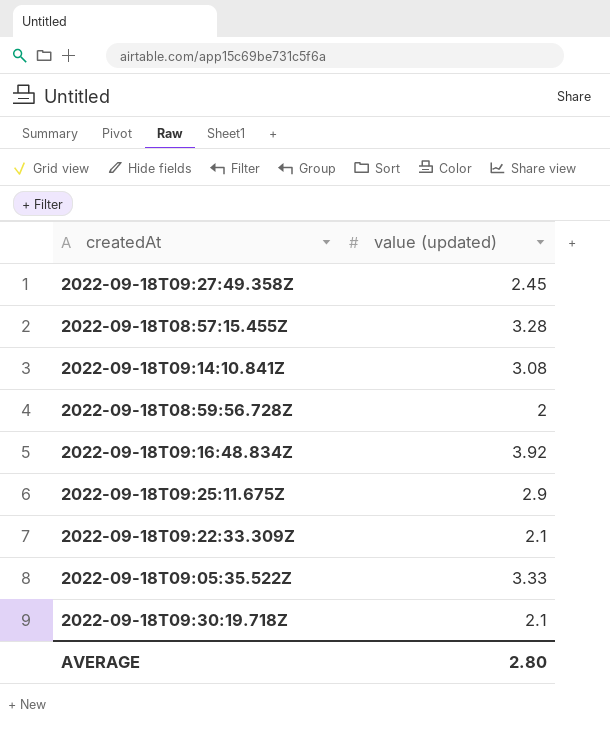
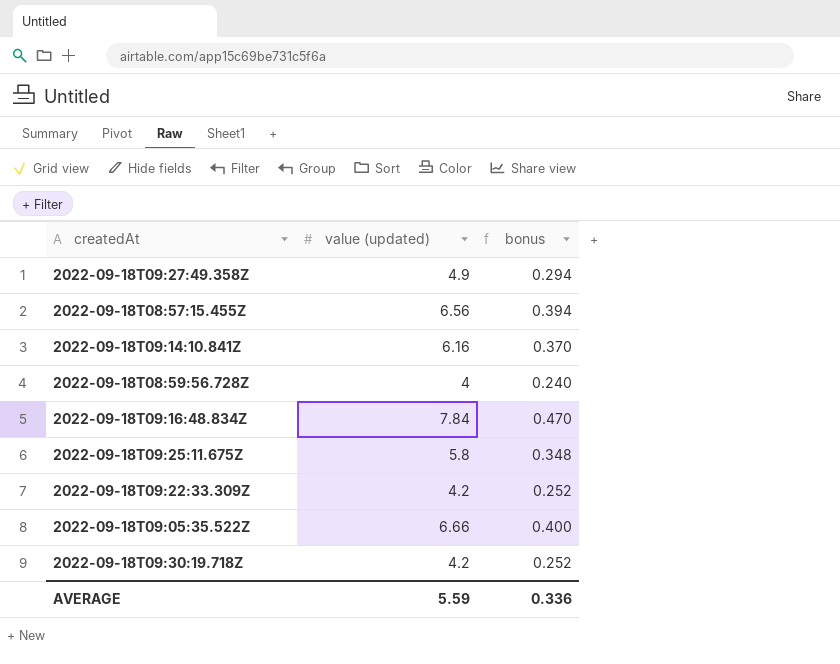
column bonus | formula: none -> [value (updated)] * 0.06
2022-09-18T09:27:49.358Z | value (updated): 2.45 -> 4.9
2022-09-18T08:57:15.455Z | value (updated): 3.28 -> 6.56
2022-09-18T09:14:10.841Z | value (updated): 3.08 -> 6.16
2022-09-18T08:59:56.728Z | value (updated): 2 -> 4
2022-09-18T09:16:48.834Z | value (updated): 3.92 -> 7.84
2022-09-18T09:25:11.675Z | value (updated): 2.9 -> 5.8
2022-09-18T09:22:33.309Z | value (updated): 2.1 -> 4.2
2022-09-18T09:05:35.522Z | value (updated): 3.33 -> 6.66
2022-09-18T09:30:19.718Z | value (updated): 2.1 -> 4.2
AVERAGE | value (updated): 2.80 -> 5.59

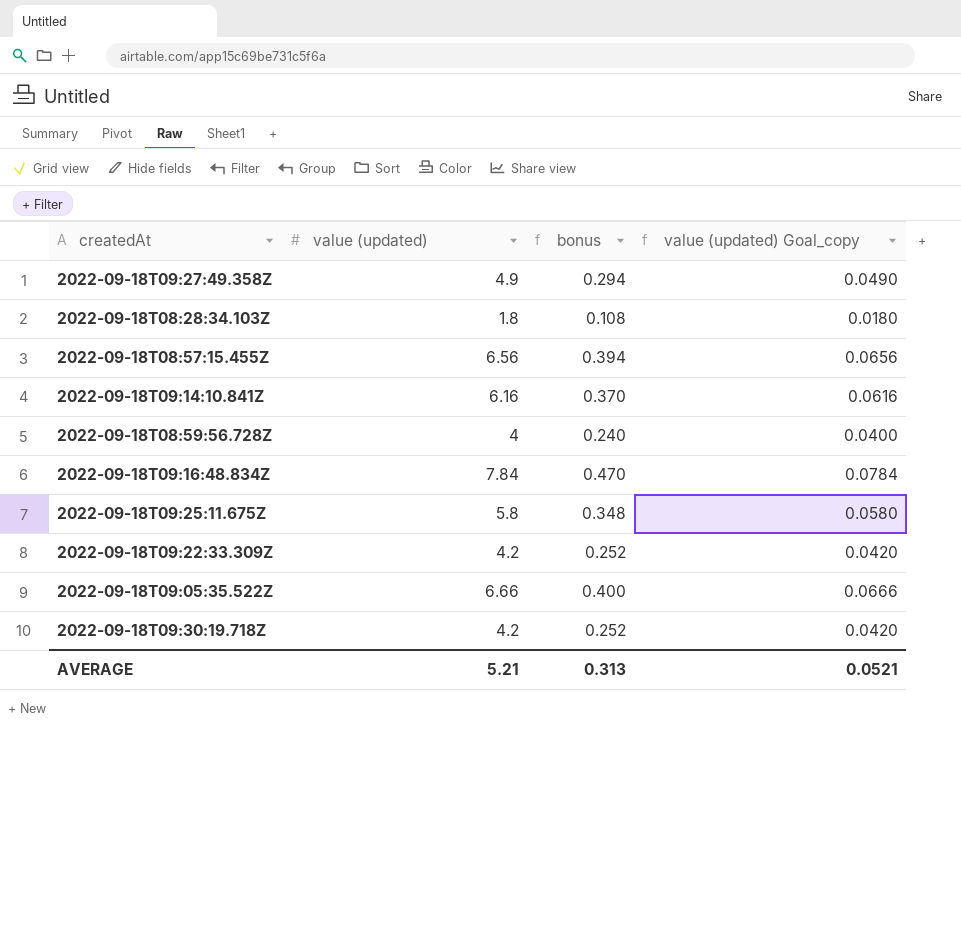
column value (updated) Goal_copy | formula: none -> [value (updated)] * 0.01
row 2022-09-18T08:28:34.103Z: none -> 1.8 | 0.108 | 0.0180
AVERAGE | value (updated): 5.59 -> 5.21
AVERAGE | bonus: 0.336 -> 0.313

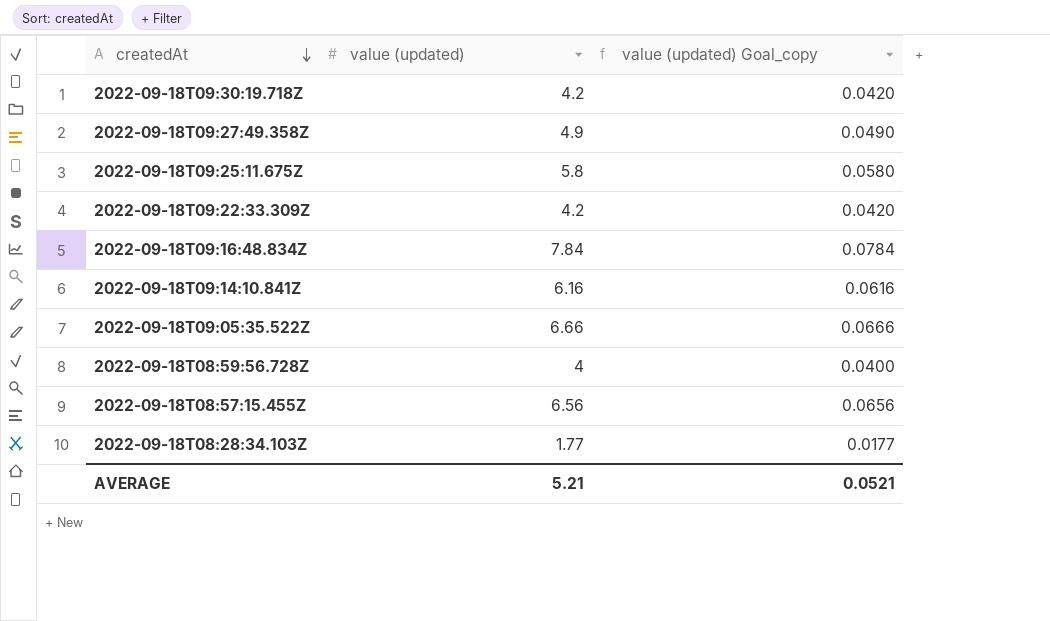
row order: none -> createdAt descending
column bonus | formula: [value (updated)] * 0.06 -> none
2022-09-18T08:28:34.103Z | value (updated): 1.8 -> 1.77
2022-09-18T08:28:34.103Z | value (updated) Goal_copy: 0.0180 -> 0.0177

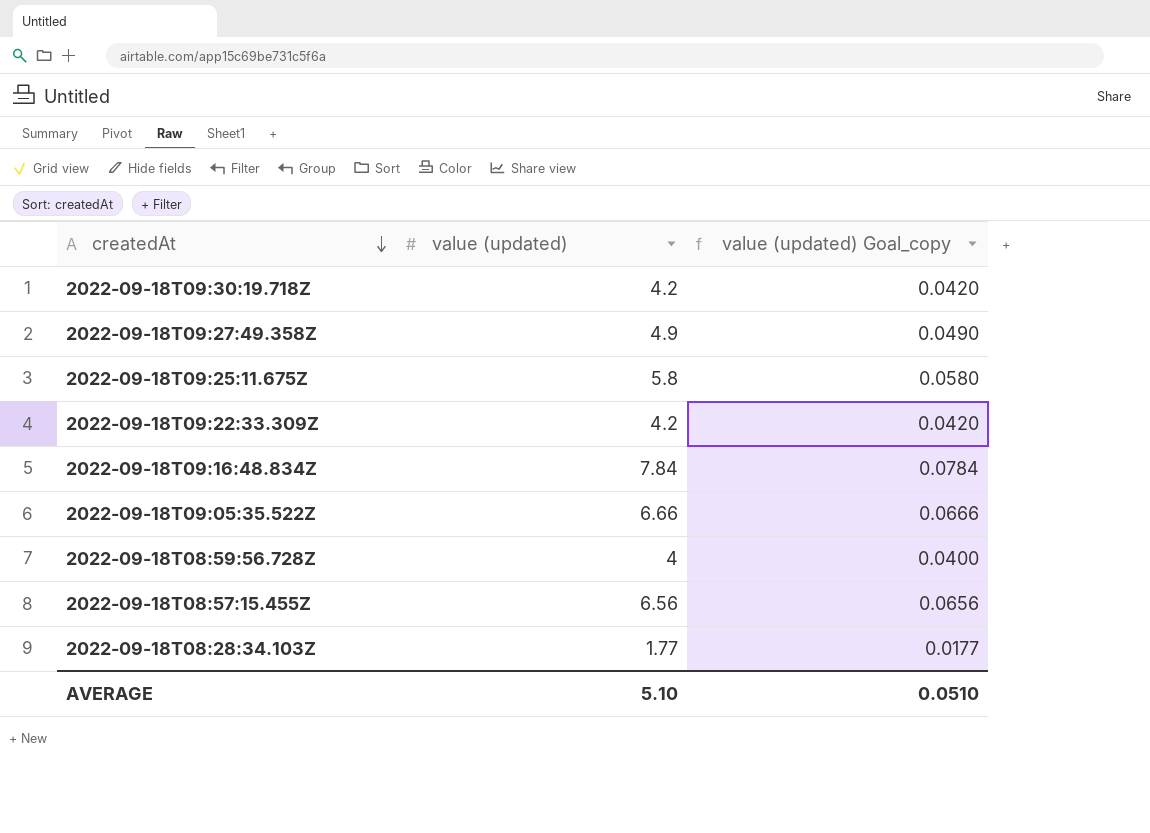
row 2022-09-18T09:14:10.841Z: 6.16 | 0.0616 -> none
AVERAGE | value (updated): 5.21 -> 5.10
AVERAGE | value (updated) Goal_copy: 0.0521 -> 0.0510

